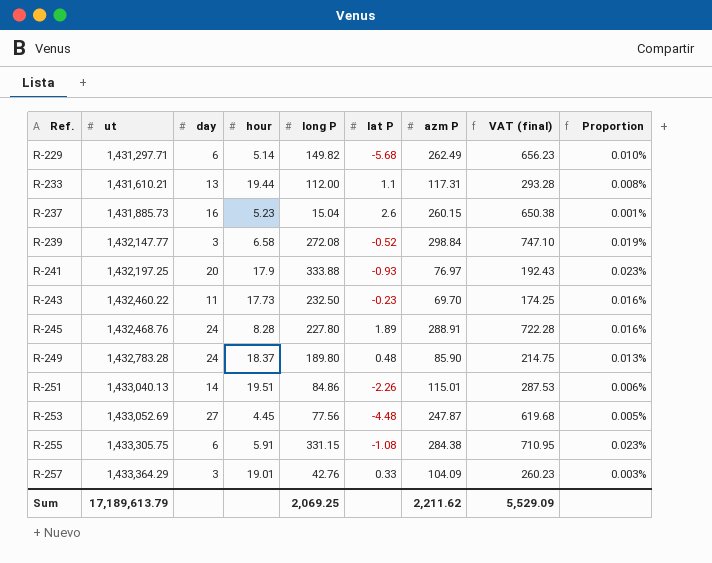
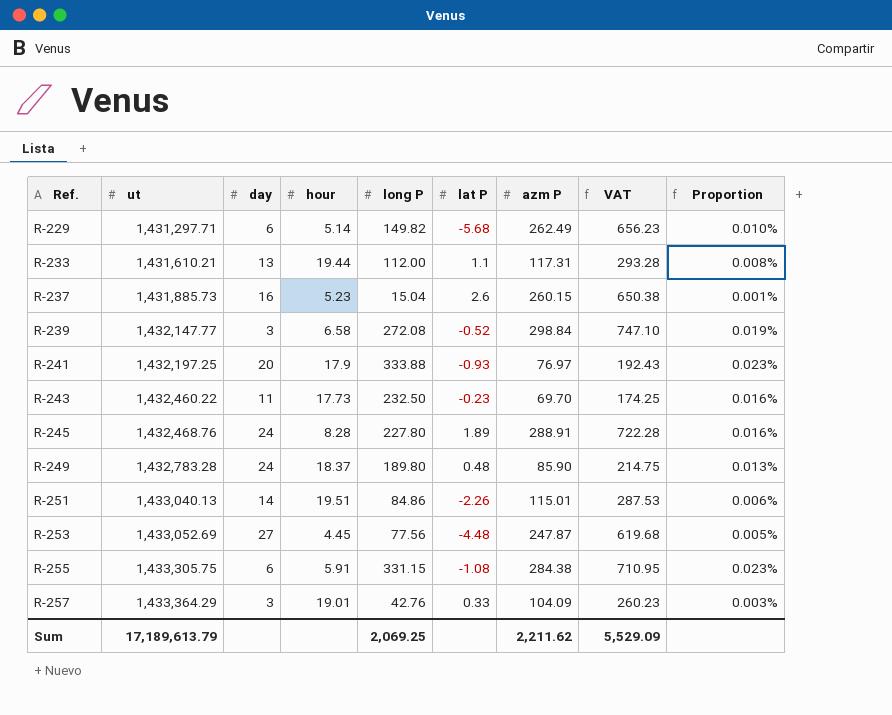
column name: VAT (final) -> VAT

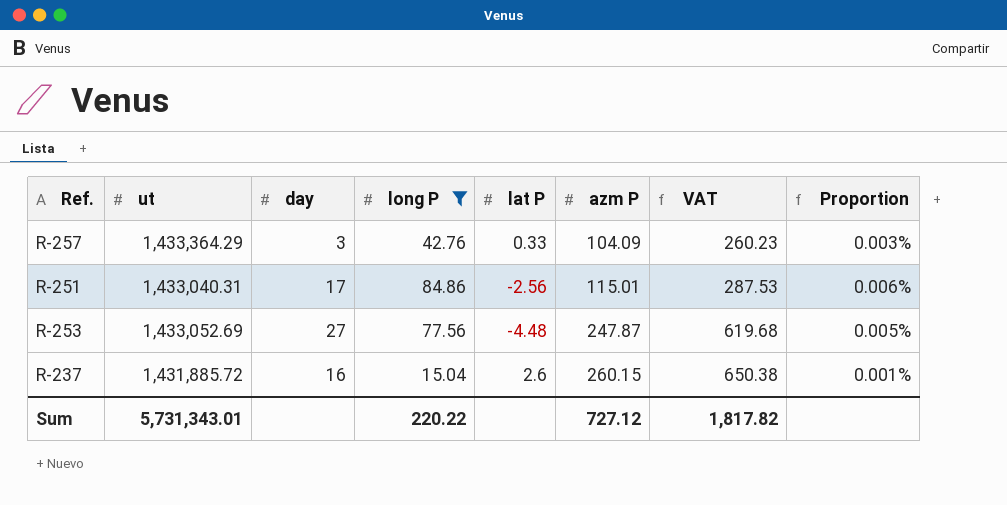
filter: none -> long P <= 84.86
row order: Ref. ascending -> azm P ascending
column hour | position: 4 -> none
R-251 | ut: 1,433,040.13 -> 1,433,040.31
R-251 | day: 14 -> 17
R-251 | lat P: -2.26 -> -2.56
R-237 | ut: 1,431,885.73 -> 1,431,885.72
Sum | ut: 17,189,613.79 -> 5,731,343.01
Sum | long P: 2,069.25 -> 220.22
Sum | azm P: 2,211.62 -> 727.12
Sum | VAT: 5,529.09 -> 1,817.82

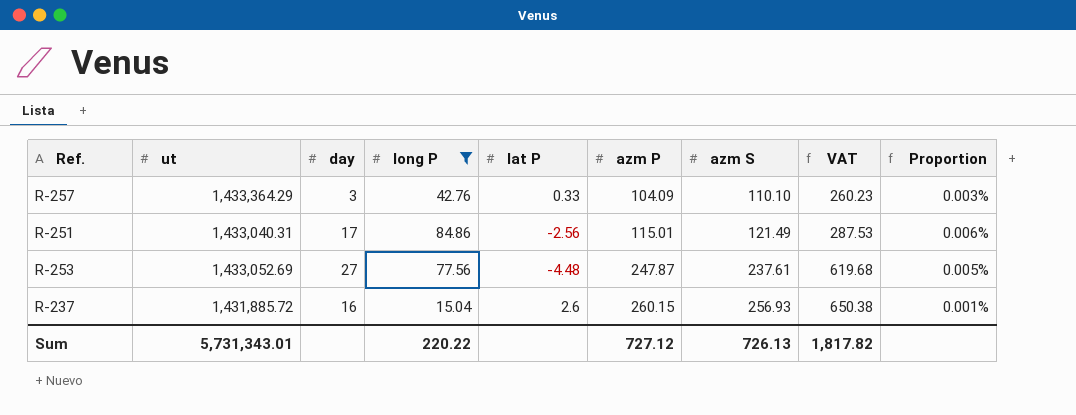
column azm S | position: none -> 7

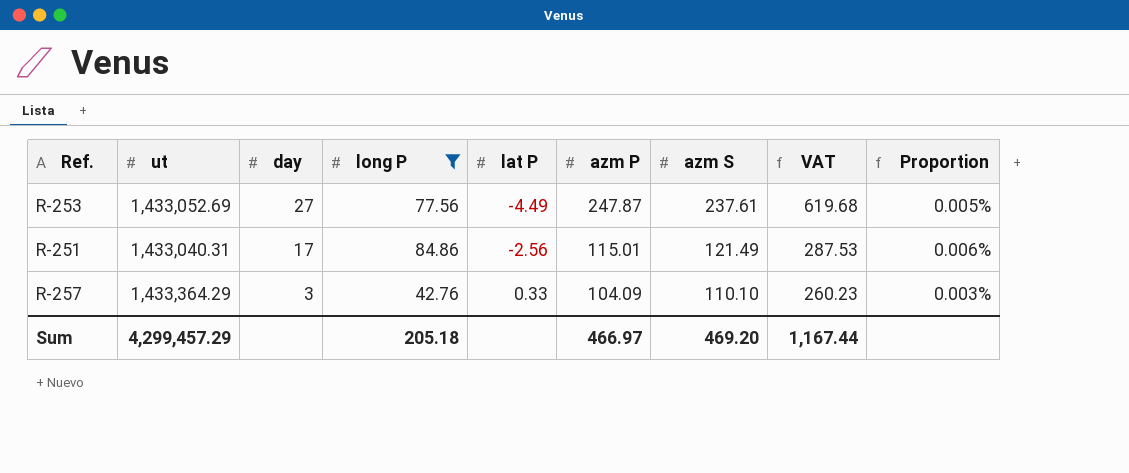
row order: azm P ascending -> day descending
row R-237: 1,431,885.72 | 16 | 15.04 | 2.6 | 260.15 | 256.93 | 650.38 | 0.001% -> none
R-253 | lat P: -4.48 -> -4.49
Sum | ut: 5,731,343.01 -> 4,299,457.29
Sum | long P: 220.22 -> 205.18
Sum | azm P: 727.12 -> 466.97
Sum | azm S: 726.13 -> 469.20
Sum | VAT: 1,817.82 -> 1,167.44

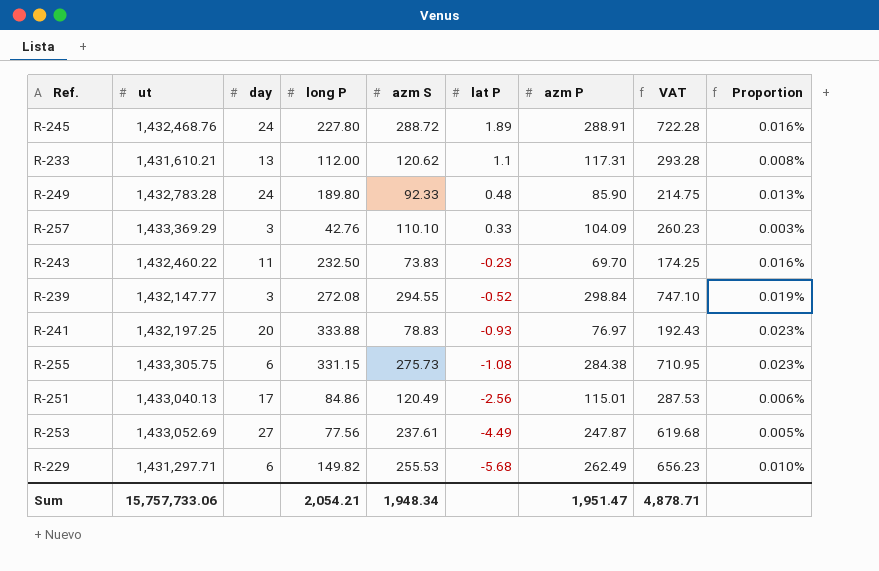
filter: long P <= 84.86 -> none
row order: day descending -> lat P descending
column azm S | position: 7 -> 5
R-257 | ut: 1,433,364.29 -> 1,433,369.29
R-251 | ut: 1,433,040.31 -> 1,433,040.13
R-251 | azm S: 121.49 -> 120.49
Sum | ut: 4,299,457.29 -> 15,757,733.06
Sum | long P: 205.18 -> 2,054.21
Sum | azm S: 469.20 -> 1,948.34
Sum | azm P: 466.97 -> 1,951.47
Sum | VAT: 1,167.44 -> 4,878.71

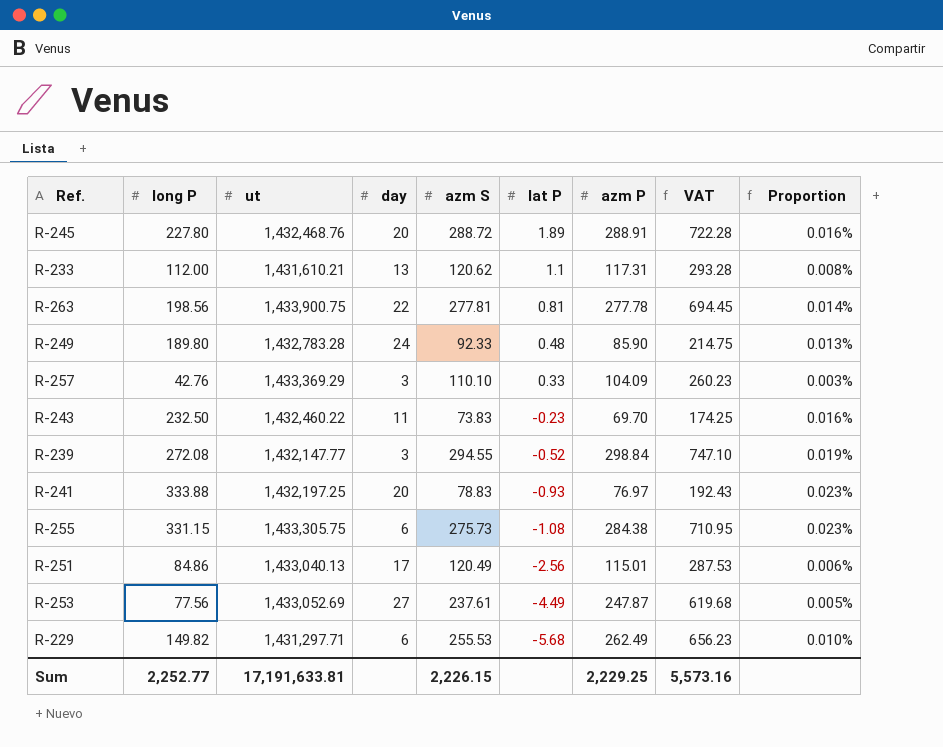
column long P | position: 4 -> 2
R-245 | day: 24 -> 20
row R-263: none -> 198.56 | 1,433,900.75 | 22 | 277.81 | 0.81 | 277.78 | 694.45 | 0.014%
Sum | long P: 2,054.21 -> 2,252.77
Sum | ut: 15,757,733.06 -> 17,191,633.81
Sum | azm S: 1,948.34 -> 2,226.15
Sum | azm P: 1,951.47 -> 2,229.25
Sum | VAT: 4,878.71 -> 5,573.16

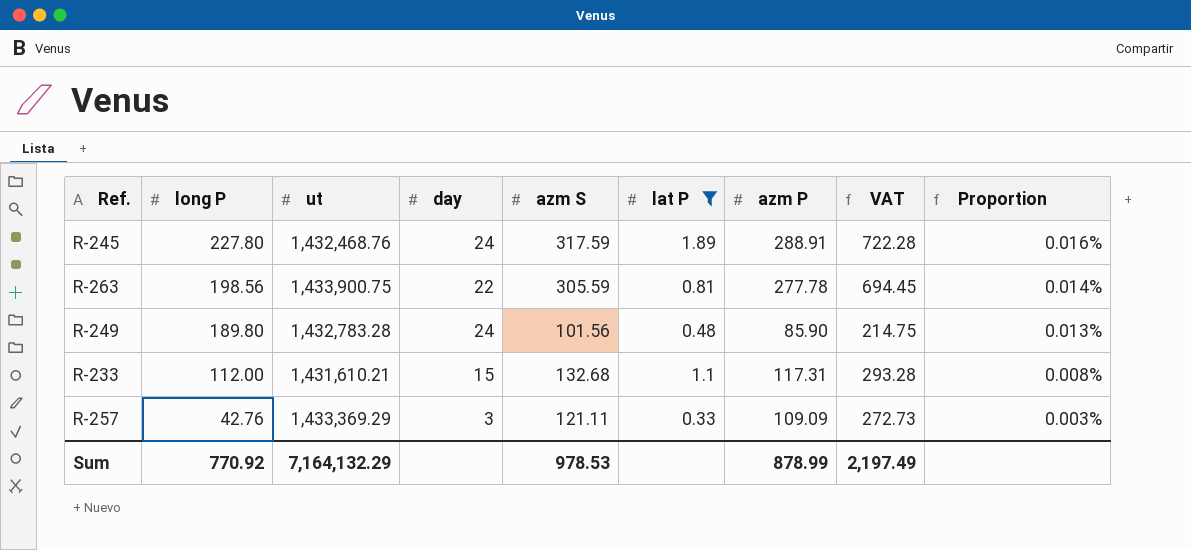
filter: none -> lat P >= 0.33
row order: lat P descending -> long P descending
R-245 | day: 20 -> 24
R-245 | azm S: 288.72 -> 317.59
R-263 | azm S: 277.81 -> 305.59
R-249 | azm S: 92.33 -> 101.56
R-233 | day: 13 -> 15
R-233 | azm S: 120.62 -> 132.68
R-257 | azm S: 110.10 -> 121.11
R-257 | azm P: 104.09 -> 109.09
R-257 | VAT: 260.23 -> 272.73
Sum | long P: 2,252.77 -> 770.92
Sum | ut: 17,191,633.81 -> 7,164,132.29
Sum | azm S: 2,226.15 -> 978.53
Sum | azm P: 2,229.25 -> 878.99
Sum | VAT: 5,573.16 -> 2,197.49

